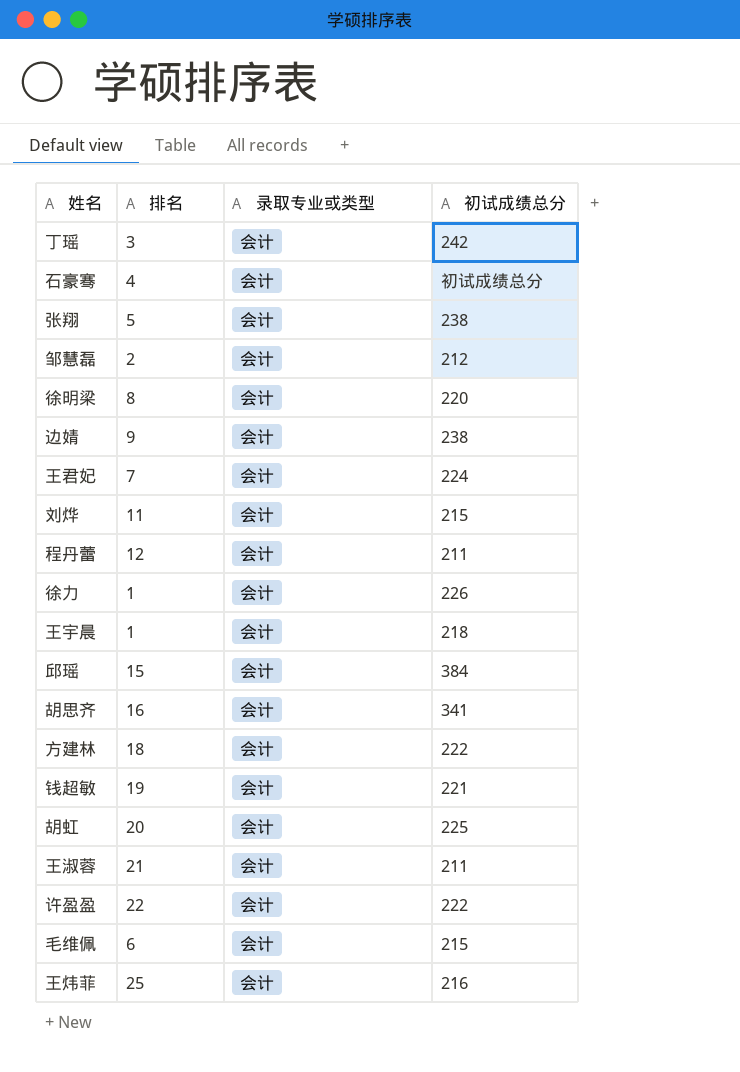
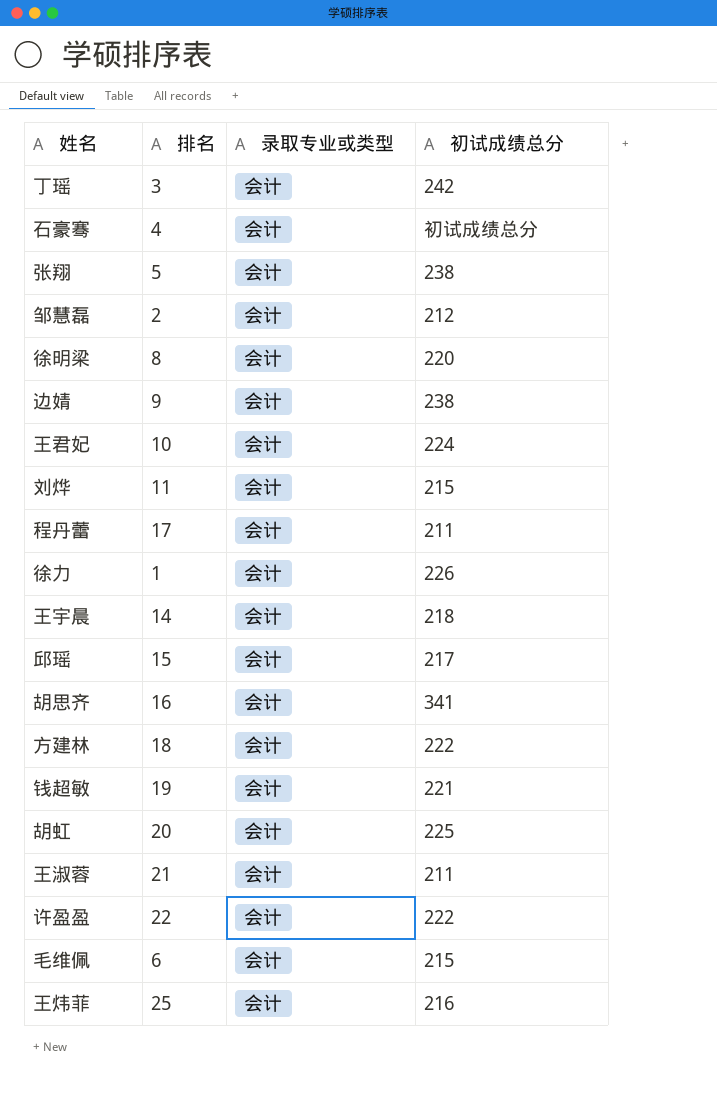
王君妃 | 排名: 7 -> 10
程丹蕾 | 排名: 12 -> 17
王宇晨 | 排名: 1 -> 14
邱瑶 | 初试成绩总分: 384 -> 217

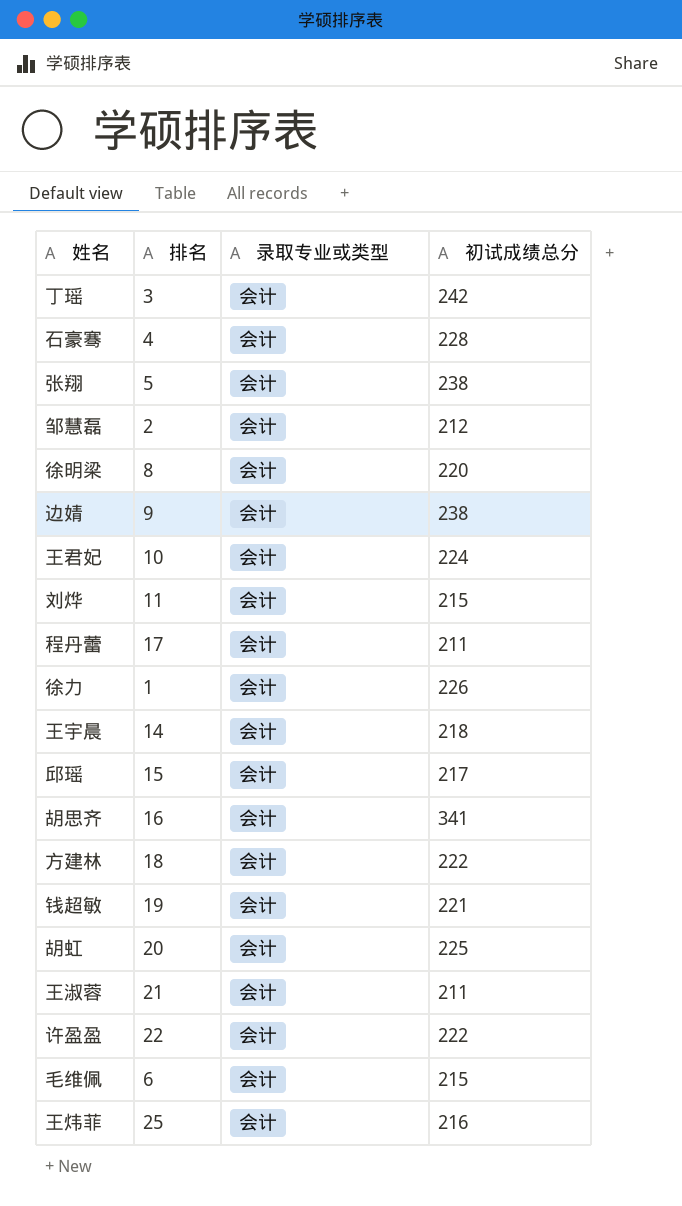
石豪骞 | 初试成绩总分: 初试成绩总分 -> 228

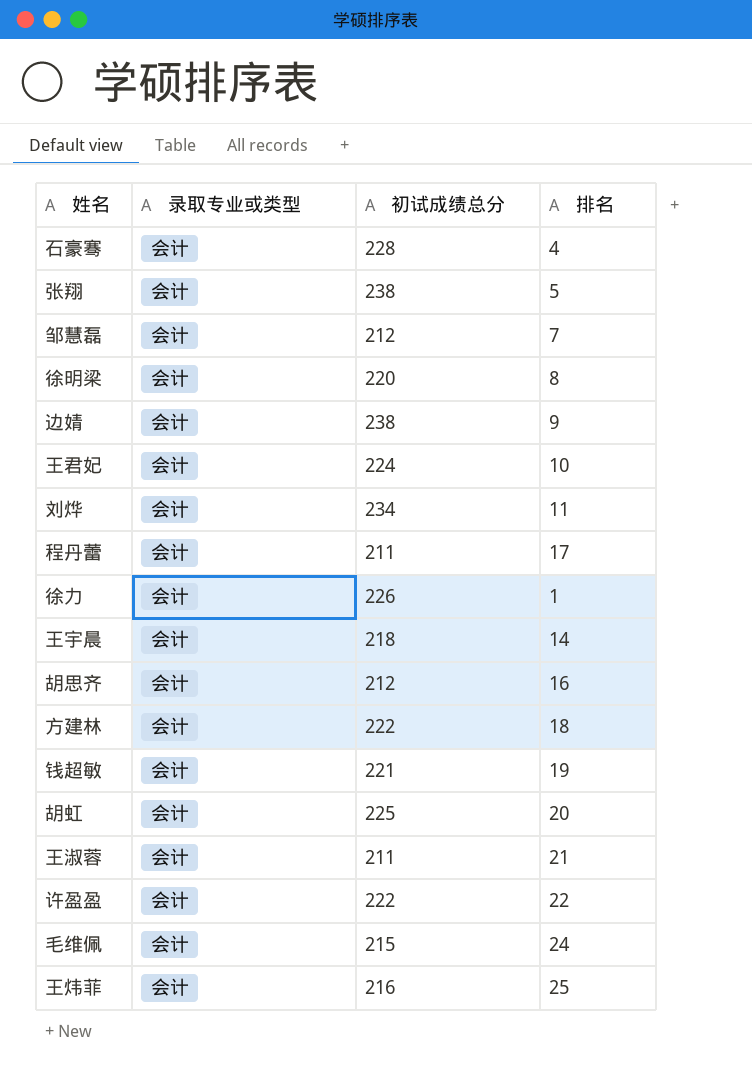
column 排名 | position: 2 -> 4
row 丁瑶: 3 | 会计 | 242 -> none
row 邱瑶: 15 | 会计 | 217 -> none
邹慧磊 | 排名: 2 -> 7
刘烨 | 初试成绩总分: 215 -> 234
胡思齐 | 初试成绩总分: 341 -> 212
毛维佩 | 排名: 6 -> 24

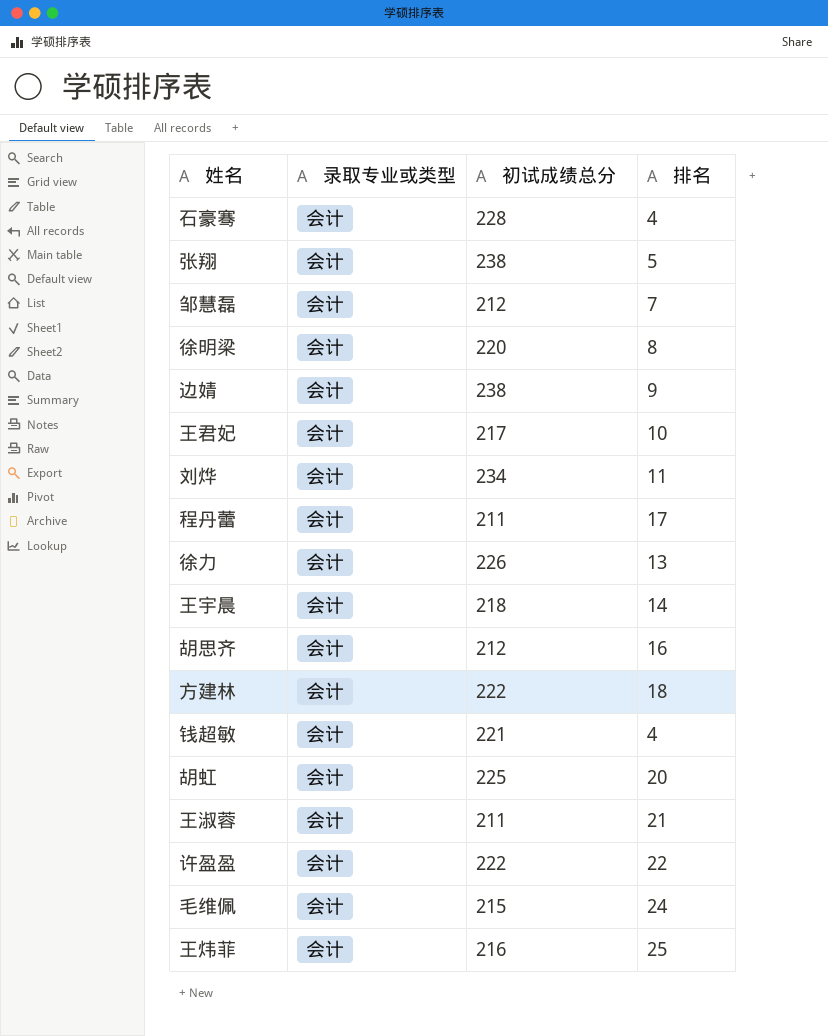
王君妃 | 初试成绩总分: 224 -> 217
徐力 | 排名: 1 -> 13
钱超敏 | 排名: 19 -> 4

